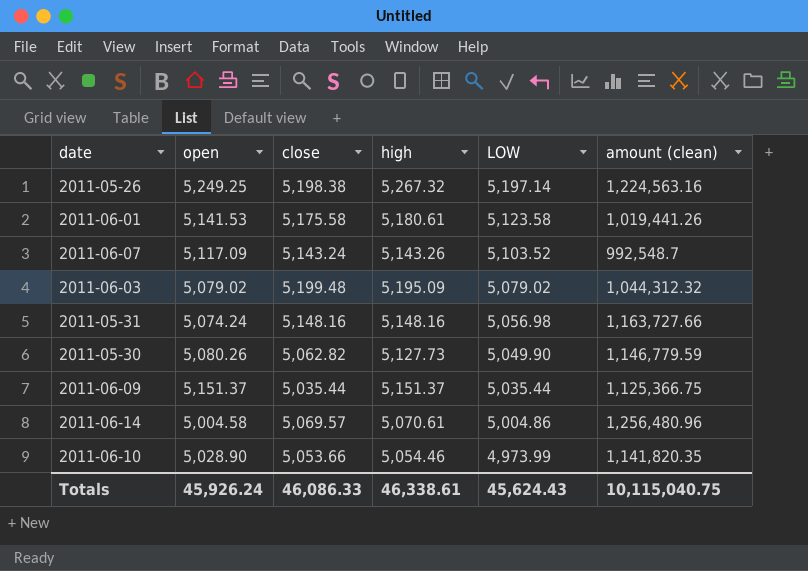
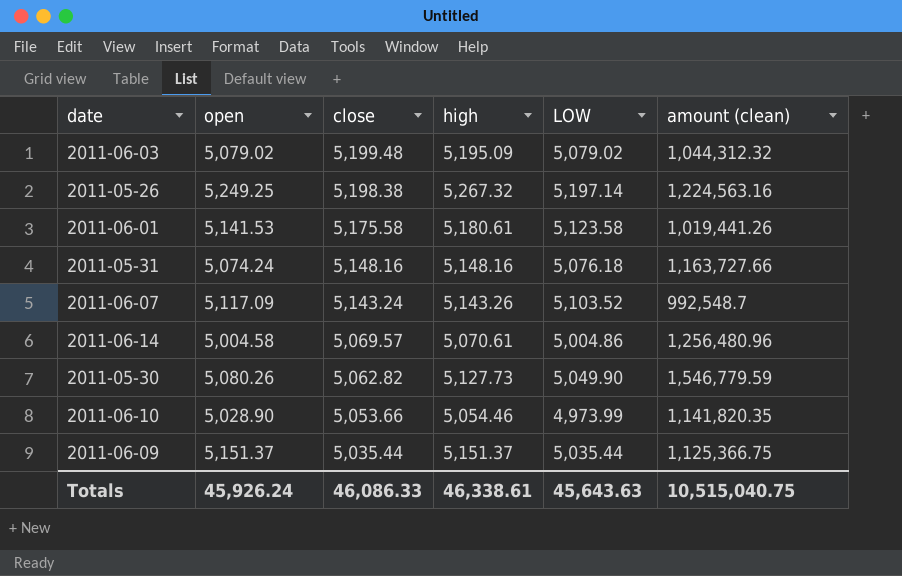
row order: LOW descending -> close descending
2011-05-31 | LOW: 5,056.98 -> 5,076.18
2011-05-30 | amount (clean): 1,146,779.59 -> 1,546,779.59
Totals | LOW: 45,624.43 -> 45,643.63
Totals | amount (clean): 10,115,040.75 -> 10,515,040.75

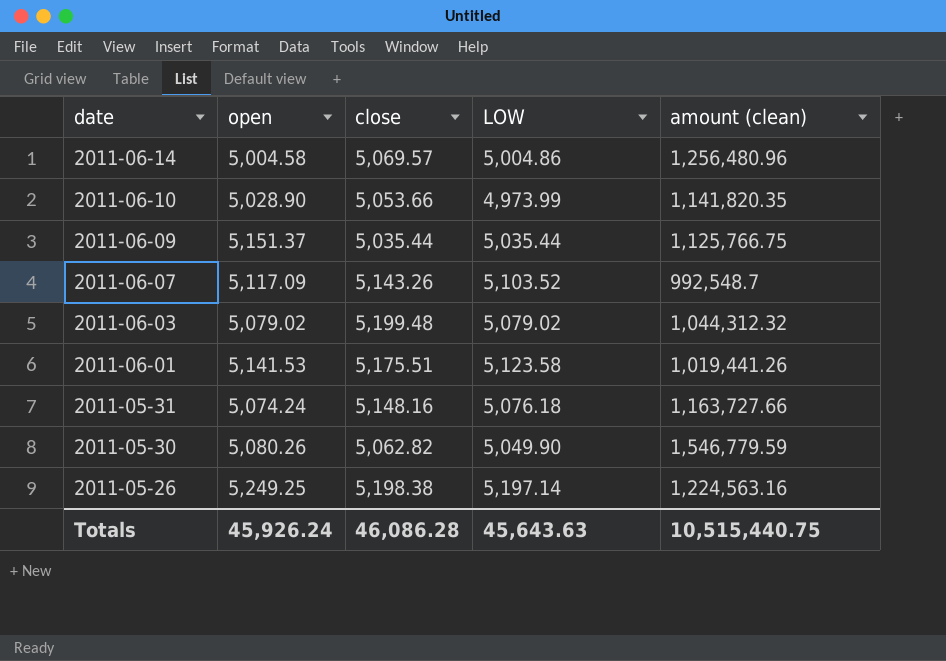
row order: close descending -> date descending
column high | position: 4 -> none
2011-06-09 | amount (clean): 1,125,366.75 -> 1,125,766.75
2011-06-07 | close: 5,143.24 -> 5,143.26
2011-06-01 | close: 5,175.58 -> 5,175.51
Totals | close: 46,086.33 -> 46,086.28
Totals | amount (clean): 10,515,040.75 -> 10,515,440.75

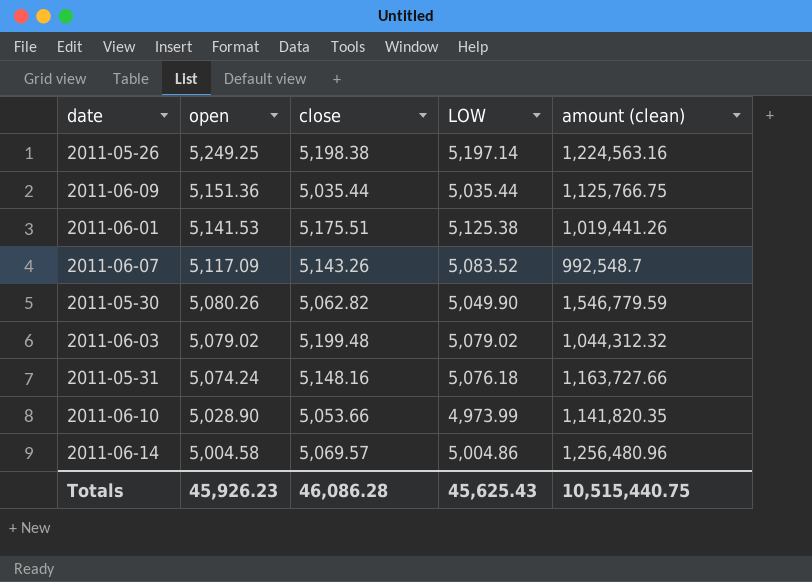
row order: date descending -> open descending
2011-06-09 | open: 5,151.37 -> 5,151.36
2011-06-01 | LOW: 5,123.58 -> 5,125.38
2011-06-07 | LOW: 5,103.52 -> 5,083.52
Totals | open: 45,926.24 -> 45,926.23
Totals | LOW: 45,643.63 -> 45,625.43

